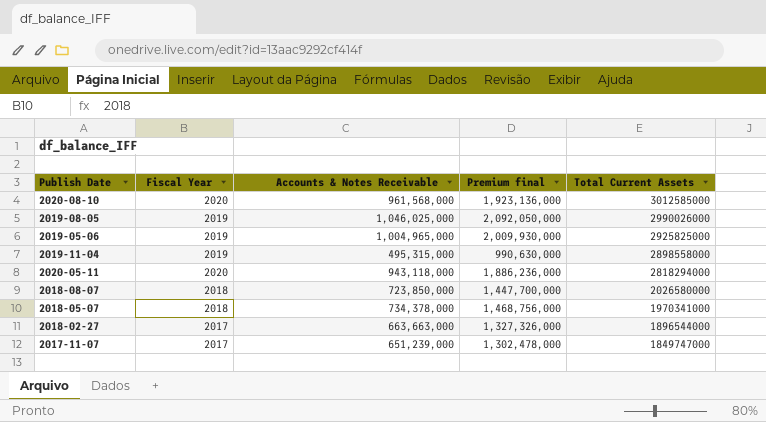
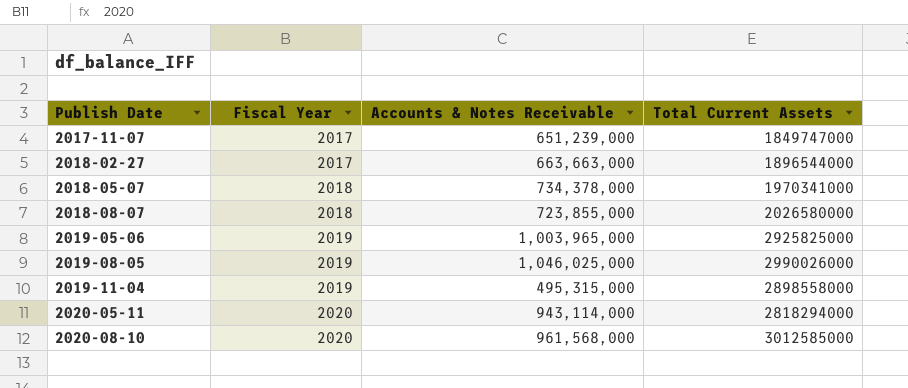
row order: Total Current Assets descending -> Publish Date ascending
column Premium final | formula: [Accounts & Notes Receivable] * 2 -> none
2018-08-07 | Accounts & Notes Receivable: 723,850,000 -> 723,855,000
2019-05-06 | Accounts & Notes Receivable: 1,004,965,000 -> 1,003,965,000
2020-05-11 | Accounts & Notes Receivable: 943,118,000 -> 943,114,000

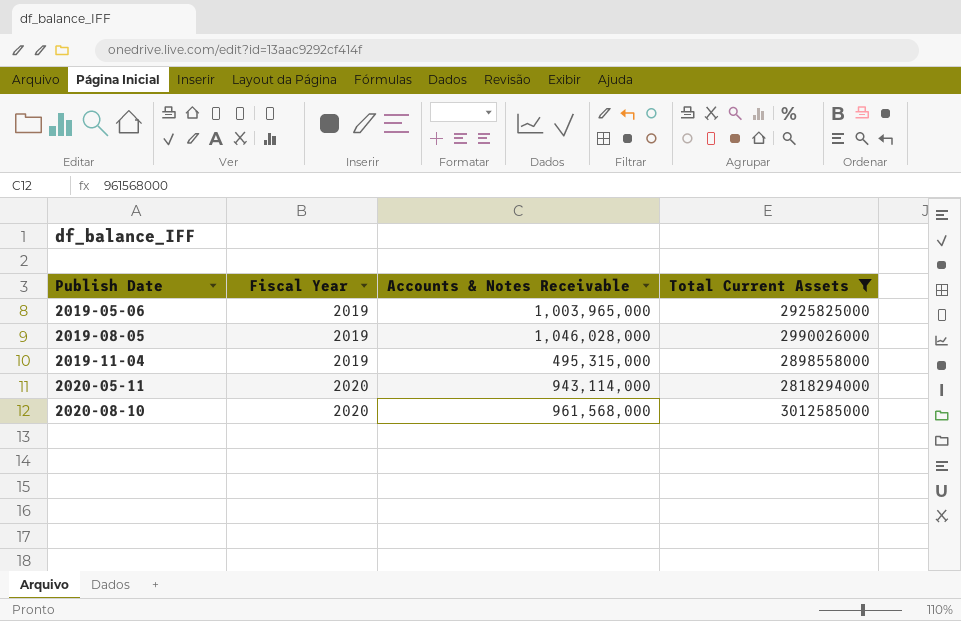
filter: none -> Total Current Assets >= 2818294000
2019-08-05 | Accounts & Notes Receivable: 1,046,025,000 -> 1,046,028,000

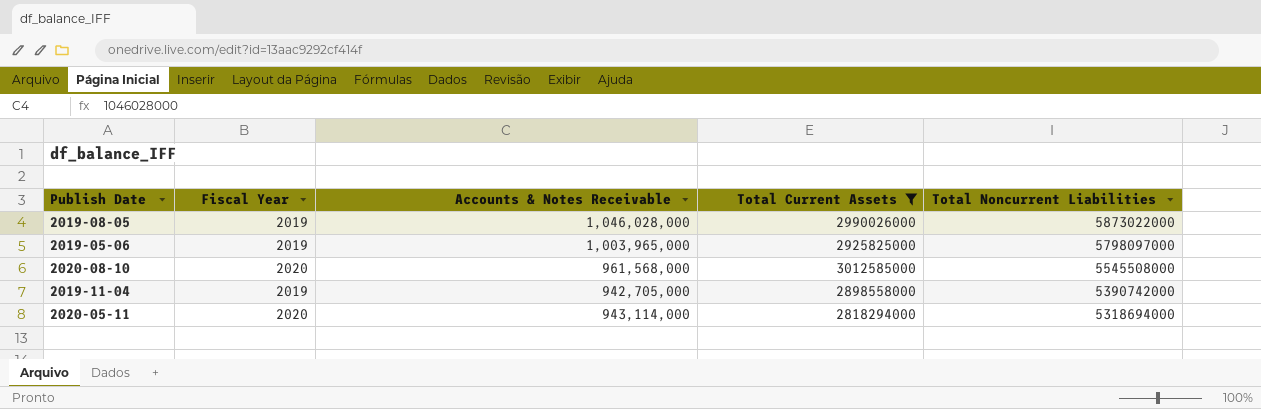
row order: Publish Date ascending -> Total Noncurrent Liabilities descending
column Total Noncurrent Liabilities | position: none -> 5
2019-11-04 | Accounts & Notes Receivable: 495,315,000 -> 942,705,000

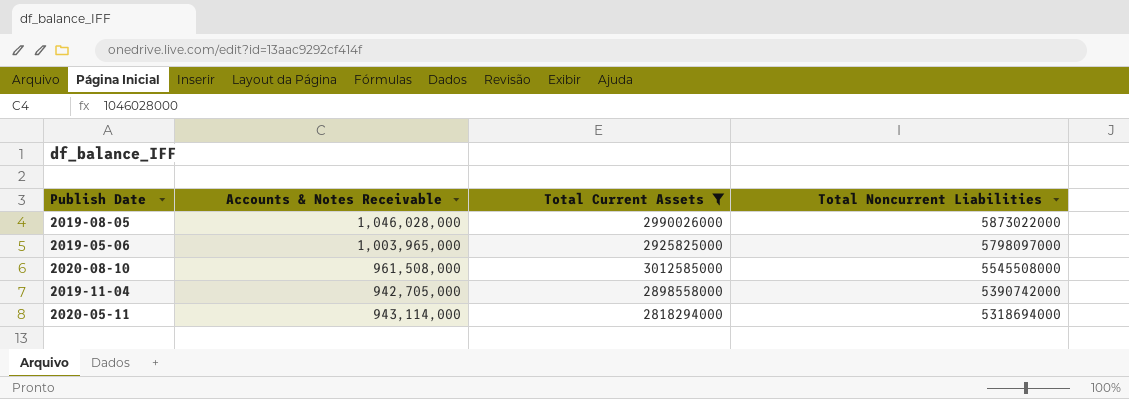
column Fiscal Year | position: 2 -> none
2020-08-10 | Accounts & Notes Receivable: 961,568,000 -> 961,508,000

